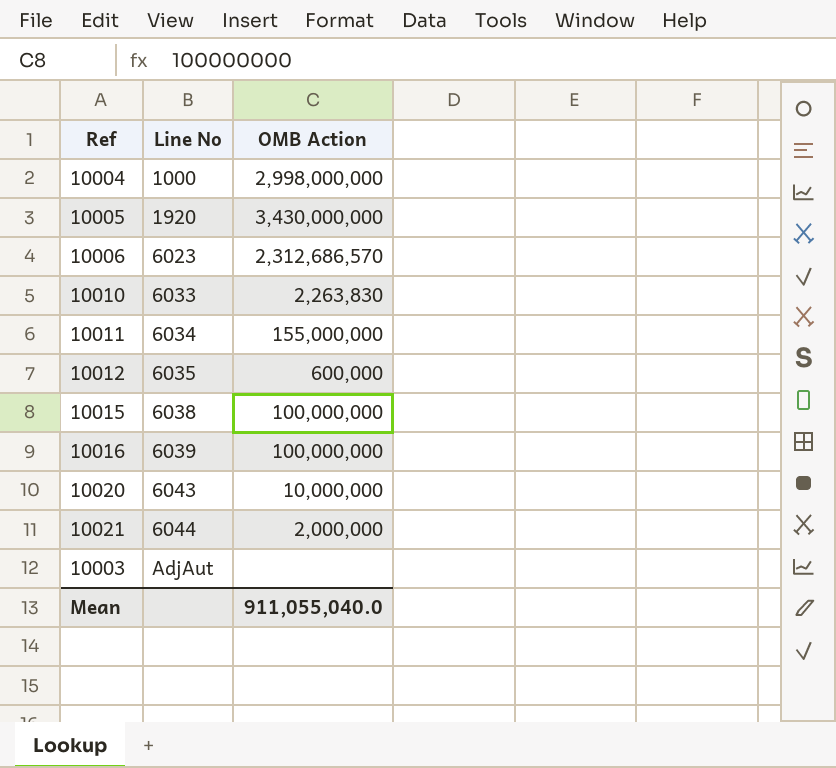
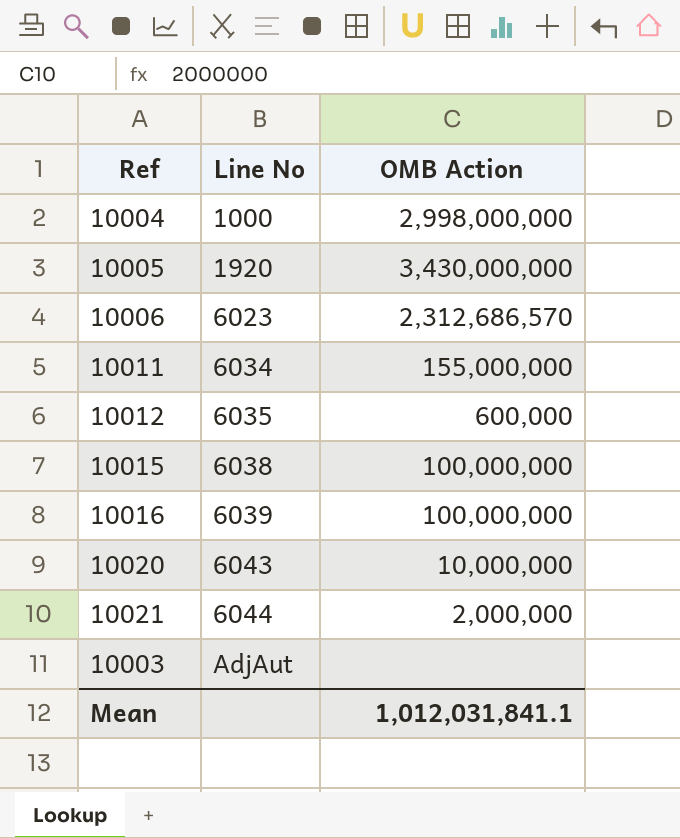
row 10010: 6033 | 2,263,830 -> none
Mean | OMB Action: 911,055,040.0 -> 1,012,031,841.1

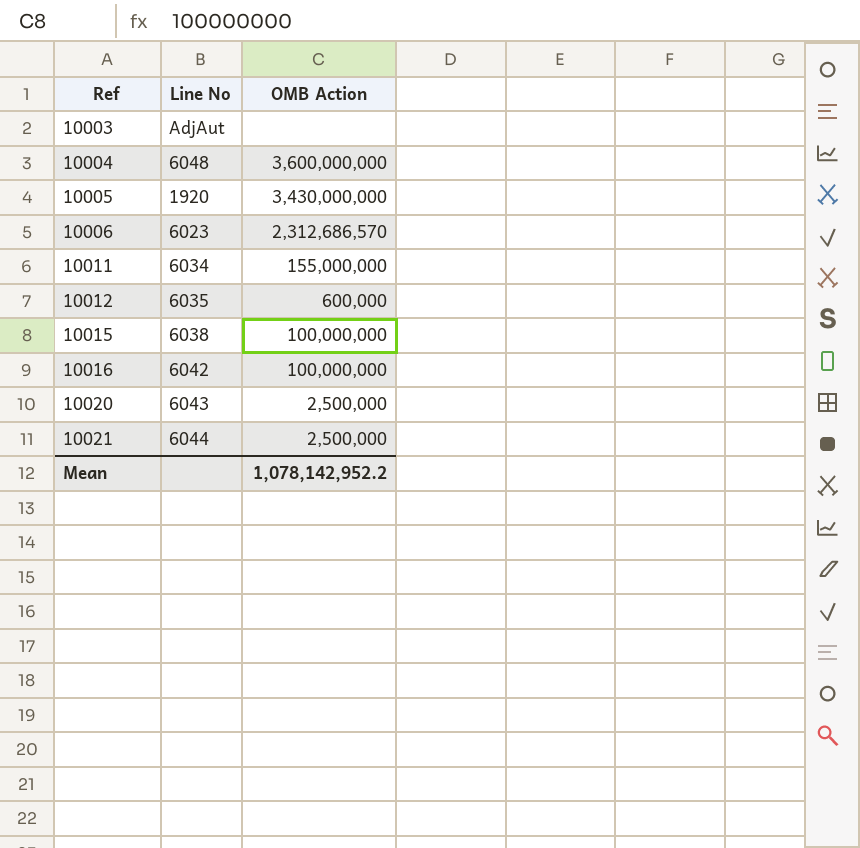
row order: Line No ascending -> Ref ascending
10004 | Line No: 1000 -> 6048
10004 | OMB Action: 2,998,000,000 -> 3,600,000,000
10016 | Line No: 6039 -> 6042
10020 | OMB Action: 10,000,000 -> 2,500,000
10021 | OMB Action: 2,000,000 -> 2,500,000
Mean | OMB Action: 1,012,031,841.1 -> 1,078,142,952.2

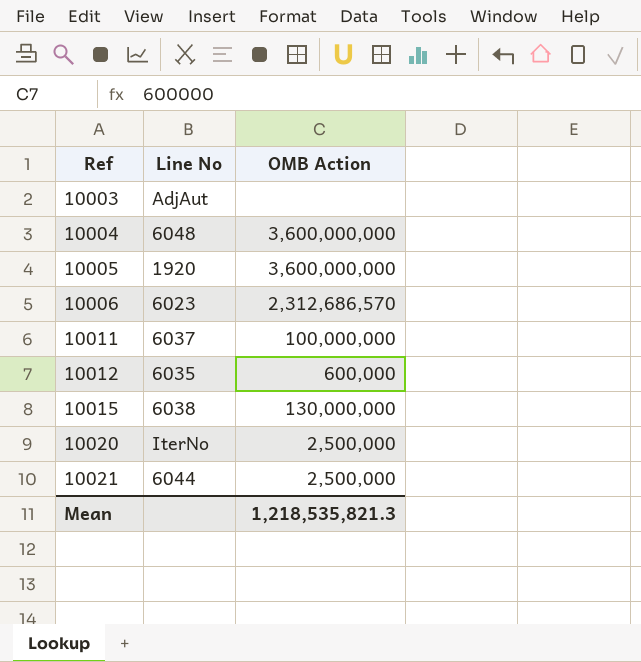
row 10016: 6042 | 100,000,000 -> none
10005 | OMB Action: 3,430,000,000 -> 3,600,000,000
10011 | Line No: 6034 -> 6037
10011 | OMB Action: 155,000,000 -> 100,000,000
10015 | OMB Action: 100,000,000 -> 130,000,000
10020 | Line No: 6043 -> IterNo
Mean | OMB Action: 1,078,142,952.2 -> 1,218,535,821.3

